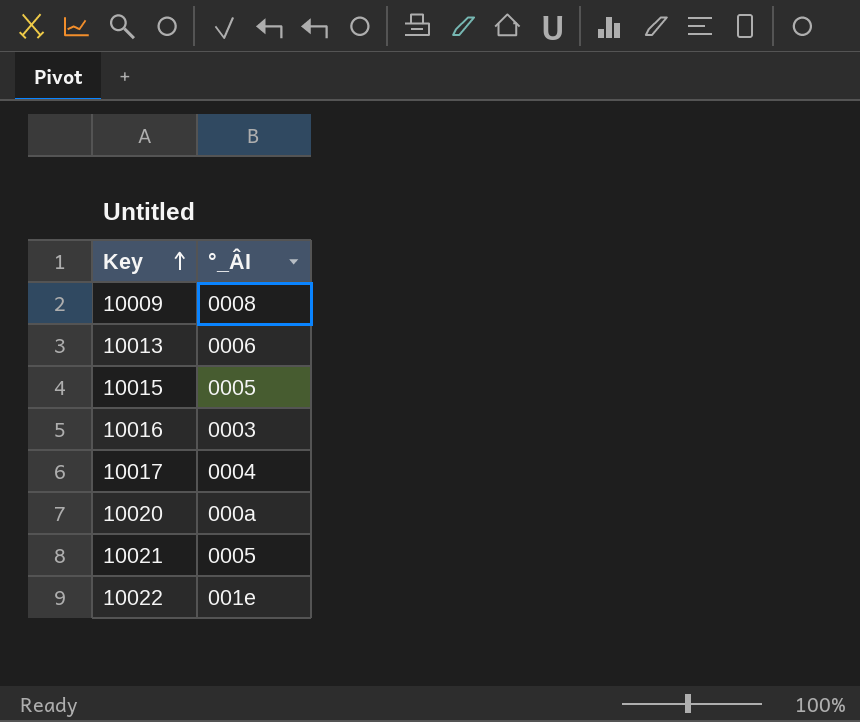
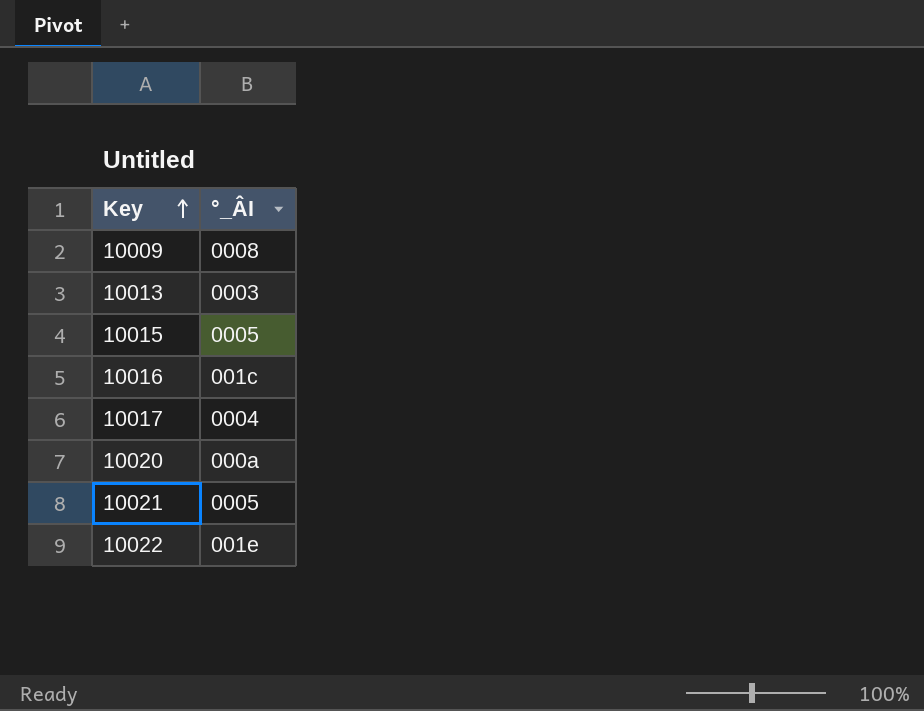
10013 | °_ÂI: 0006 -> 0003
10016 | °_ÂI: 0003 -> 001c

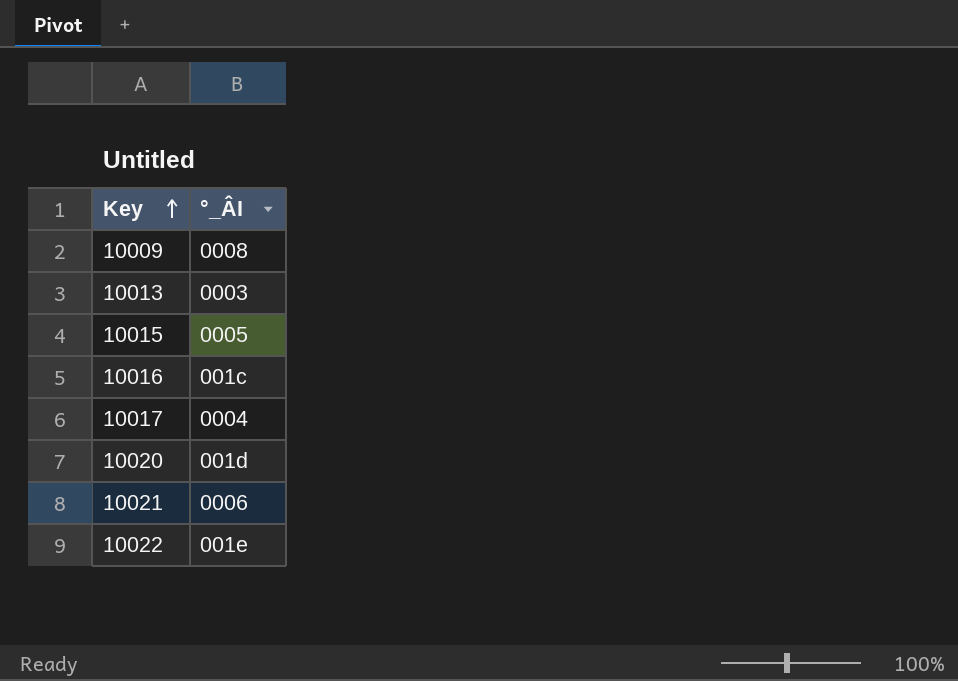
10020 | °_ÂI: 000a -> 001d
10021 | °_ÂI: 0005 -> 0006

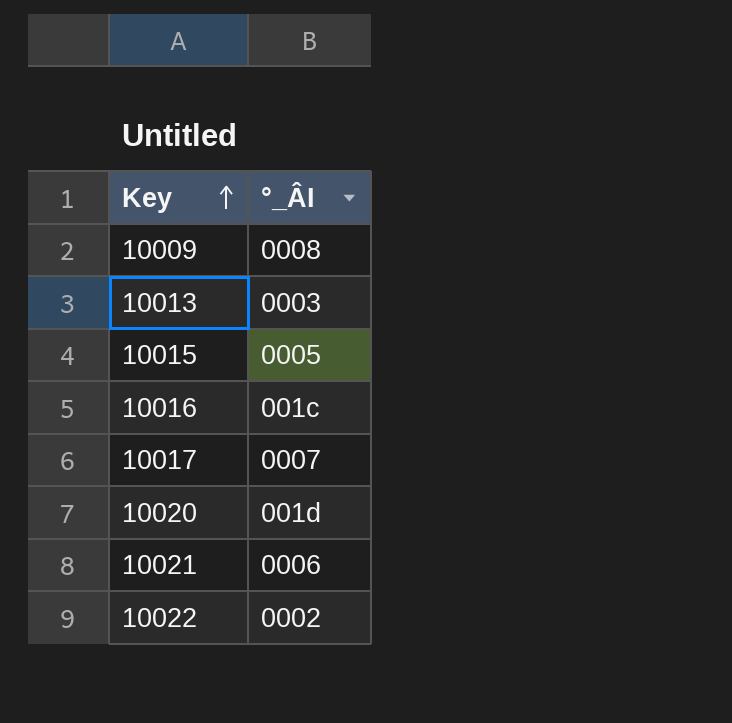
10017 | °_ÂI: 0004 -> 0007
10022 | °_ÂI: 001e -> 0002

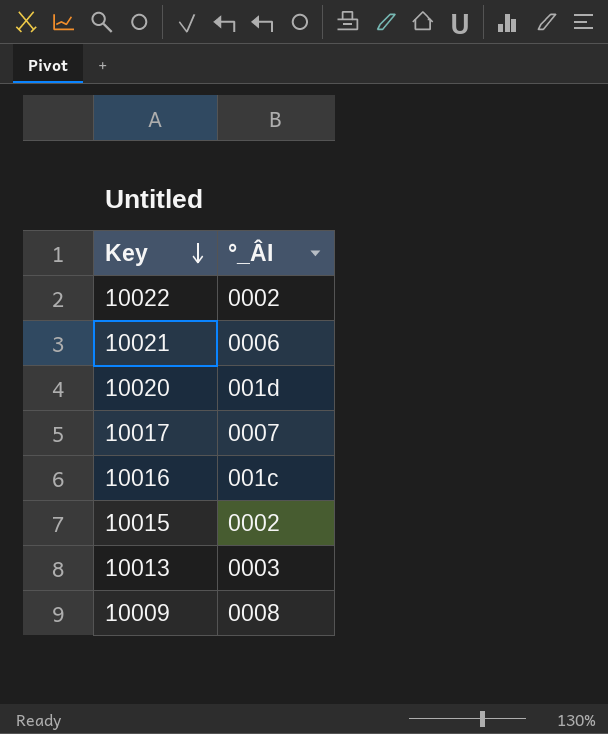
row order: Key ascending -> Key descending
10015 | °_ÂI: 0005 -> 0002

